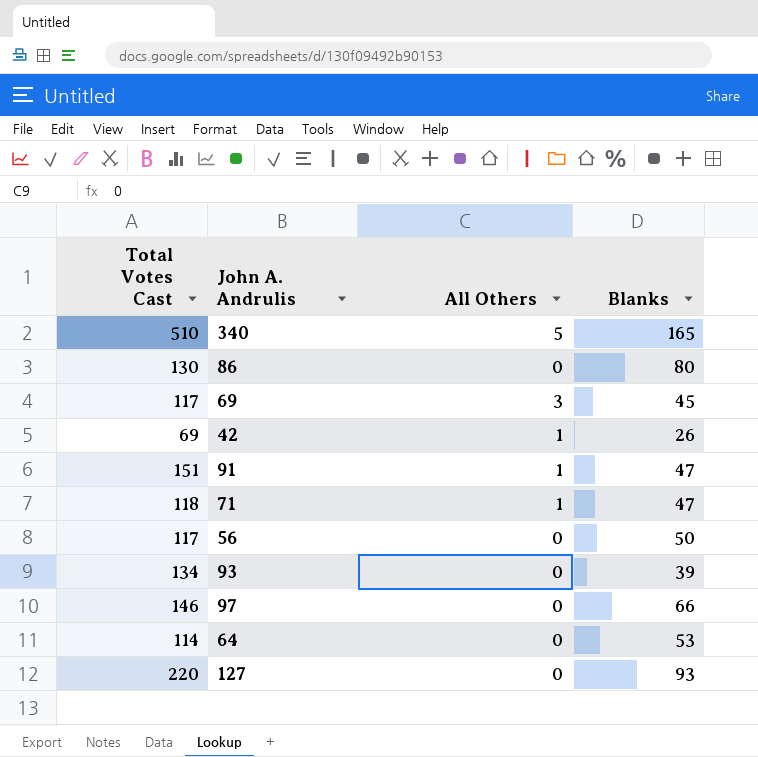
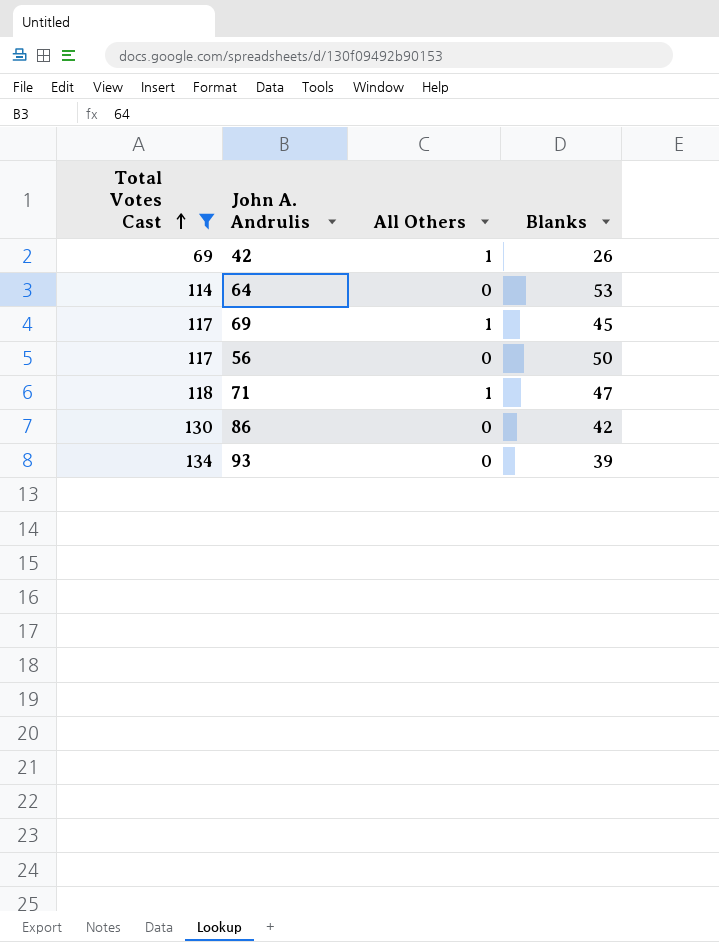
filter: none -> Total Votes Cast <= 134
row order: none -> Total Votes Cast ascending
69 | All Others: 3 -> 1
86 | Blanks: 80 -> 42

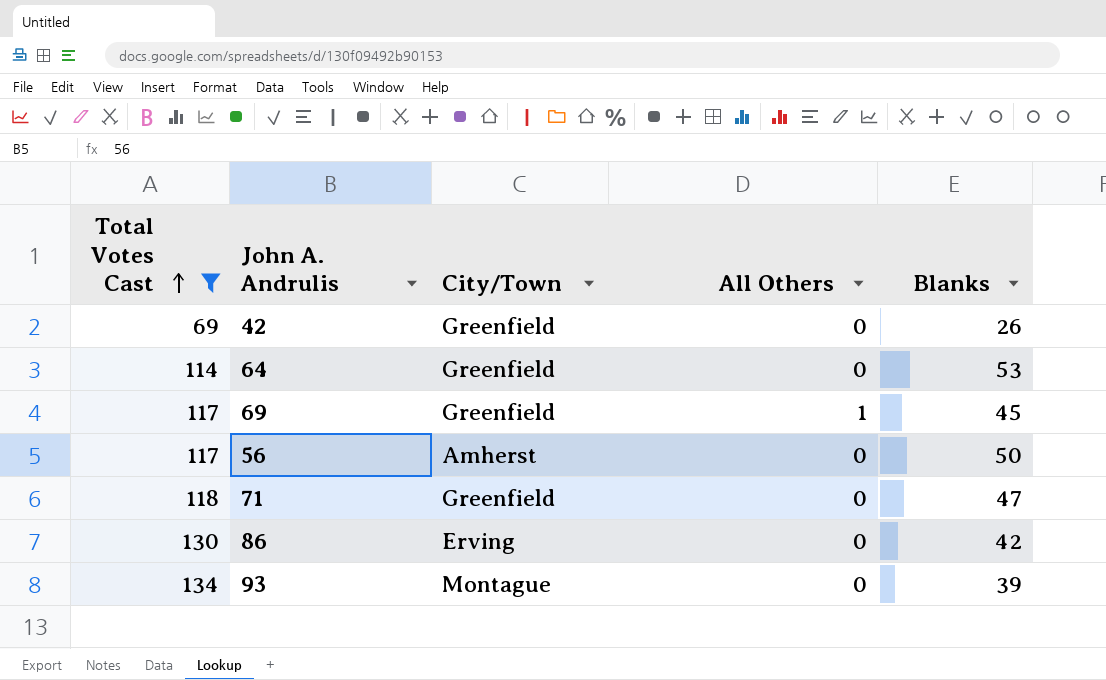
column City/Town | position: none -> 3
42 | All Others: 1 -> 0
71 | All Others: 1 -> 0

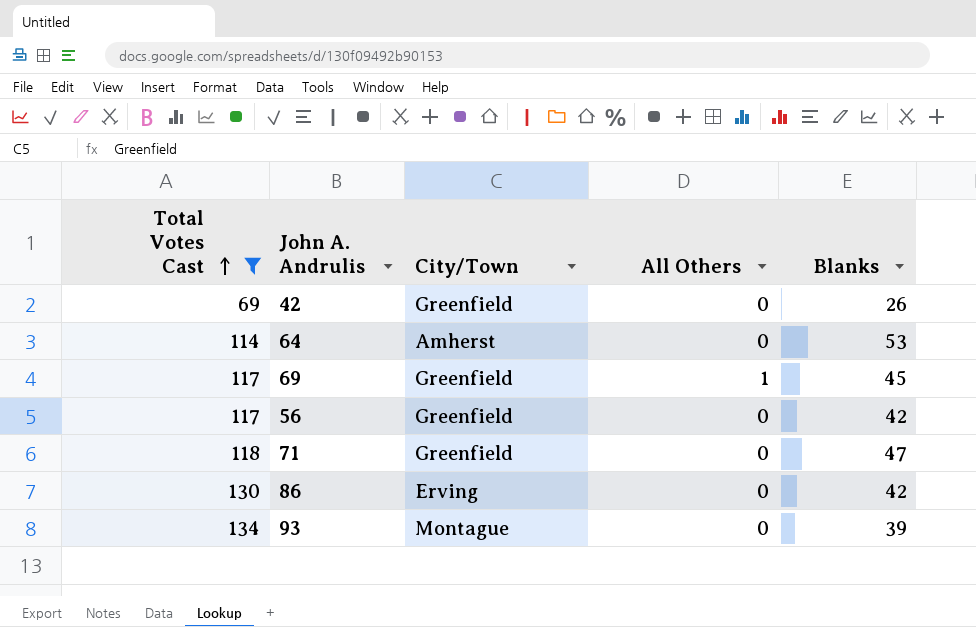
64 | City/Town: Greenfield -> Amherst
56 | City/Town: Amherst -> Greenfield
56 | Blanks: 50 -> 42

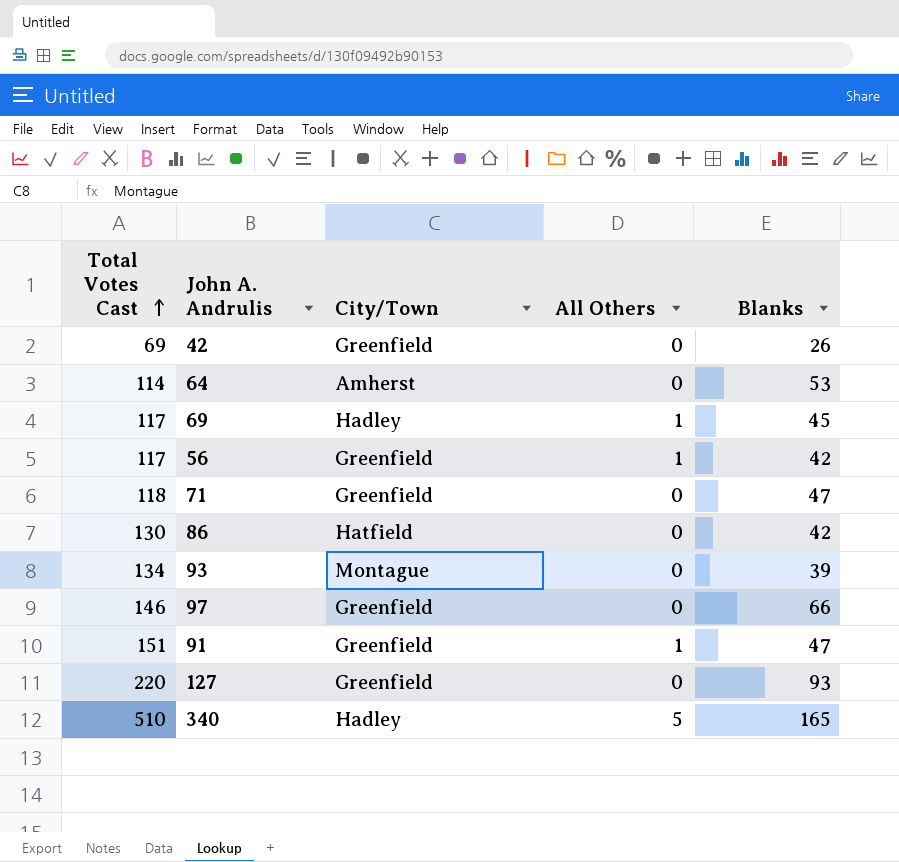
filter: Total Votes Cast <= 134 -> none
69 | City/Town: Greenfield -> Hadley
56 | All Others: 0 -> 1
86 | City/Town: Erving -> Hatfield

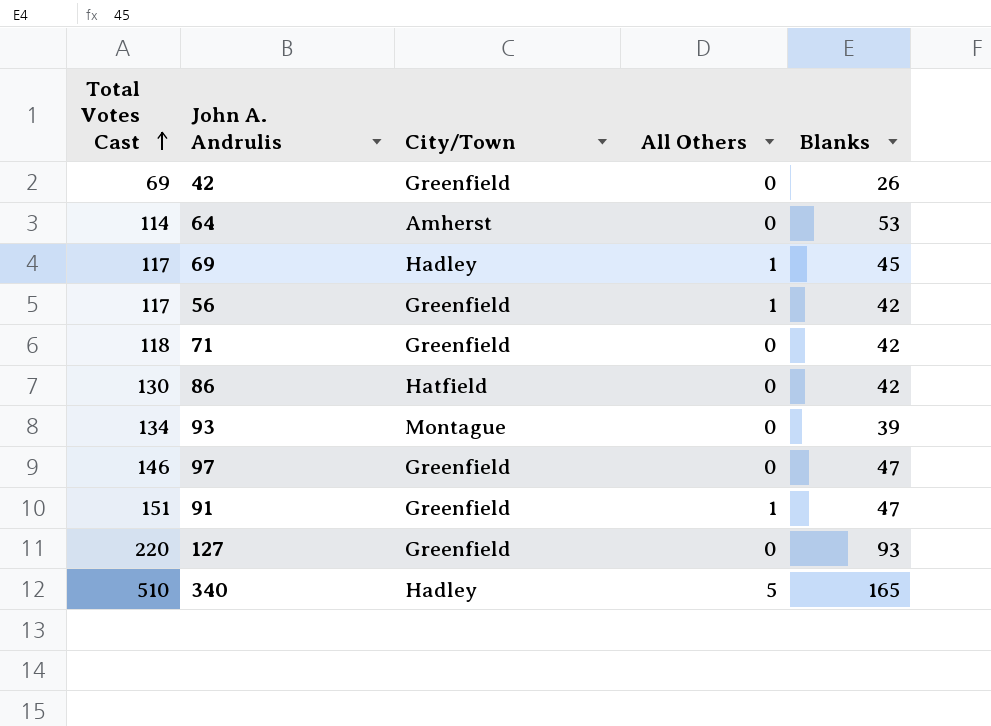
71 | Blanks: 47 -> 42
97 | Blanks: 66 -> 47

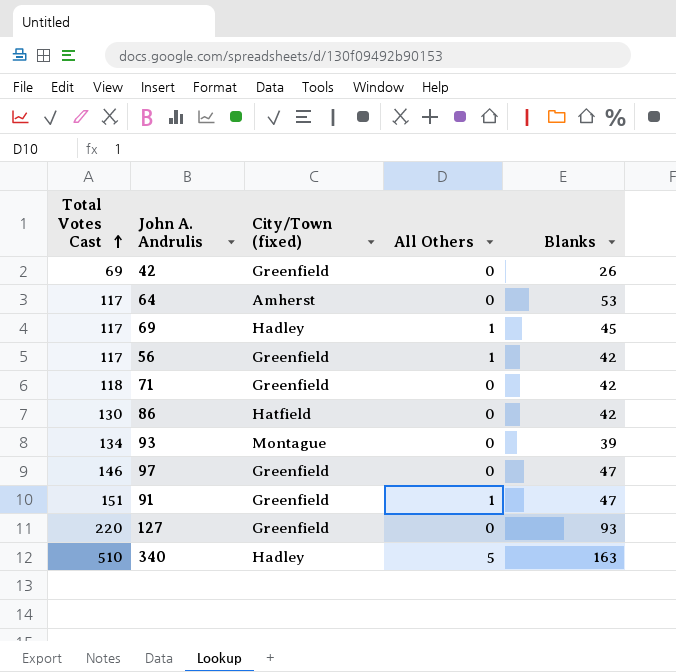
column name: City/Town -> City/Town (fixed)
64 | Total Votes Cast: 114 -> 117
340 | Blanks: 165 -> 163

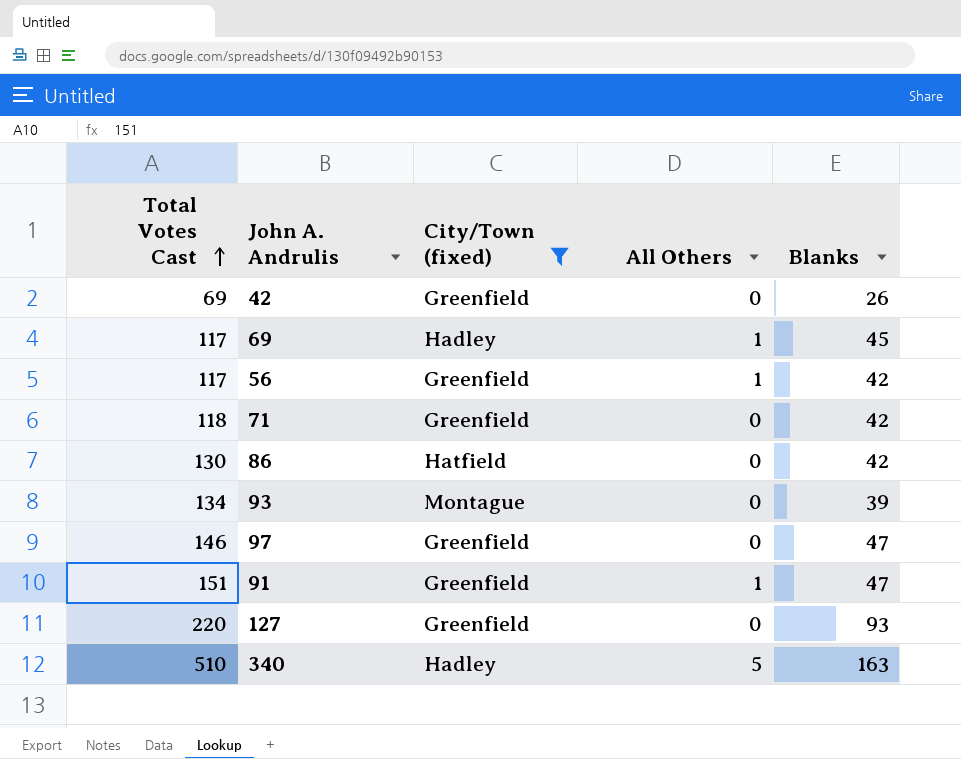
filter: none -> City/Town (fixed) != Amherst

